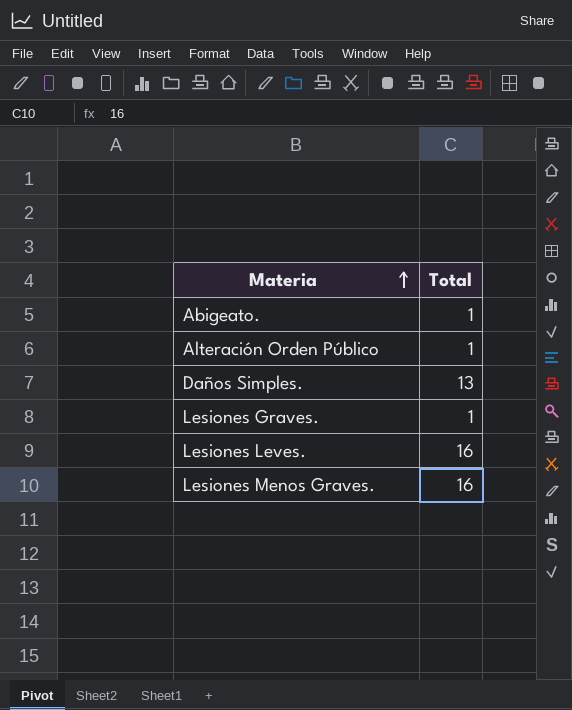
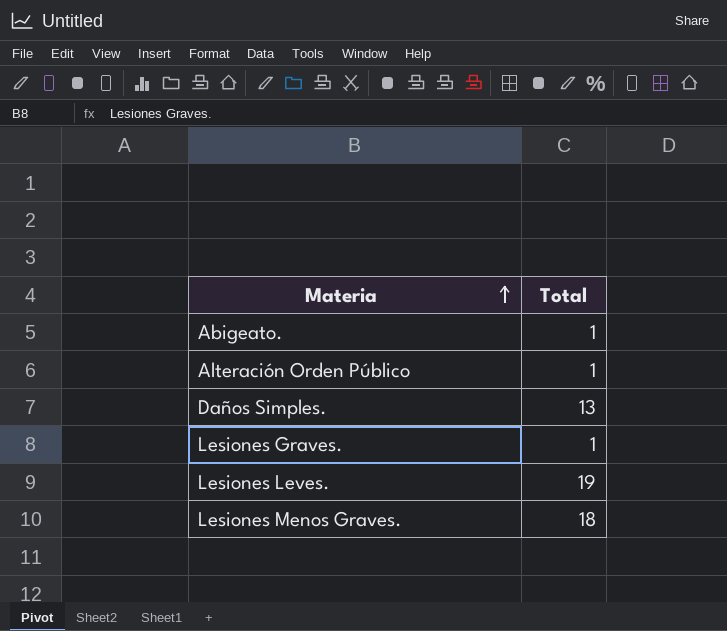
Lesiones Leves. | Total: 16 -> 19
Lesiones Menos Graves. | Total: 16 -> 18

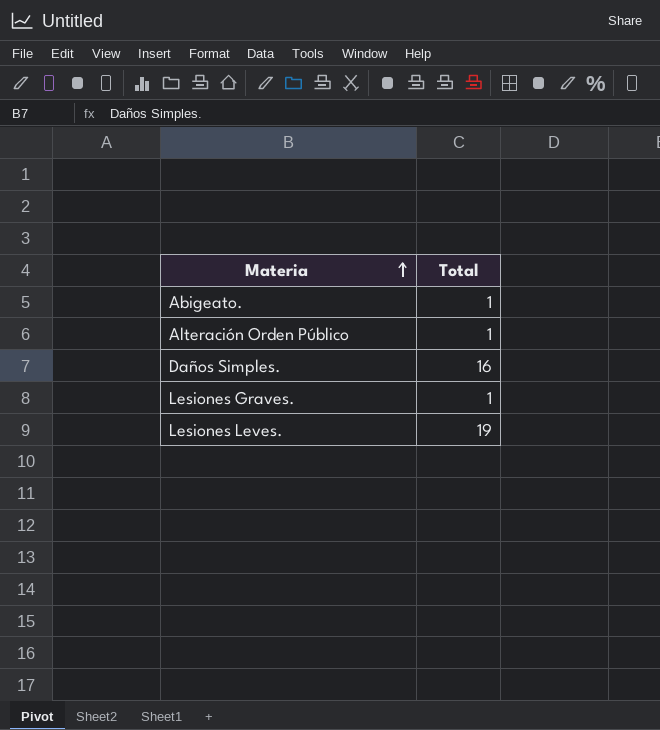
row Lesiones Menos Graves.: 18 -> none
Daños Simples. | Total: 13 -> 16

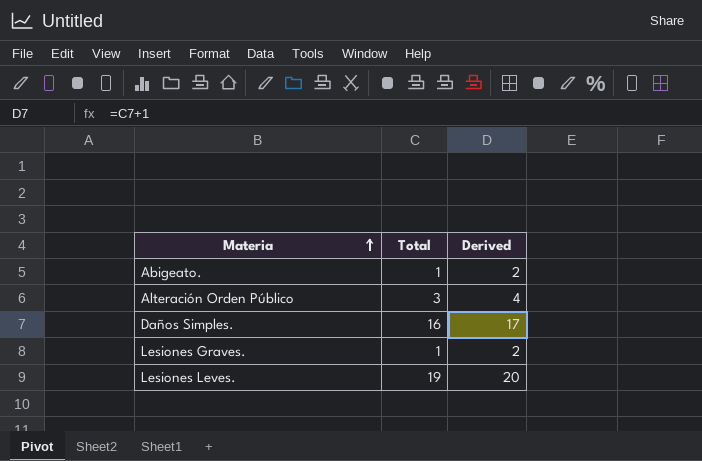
column Derived | formula: none -> [Total] + 1
Alteración Orden Público | Total: 1 -> 3

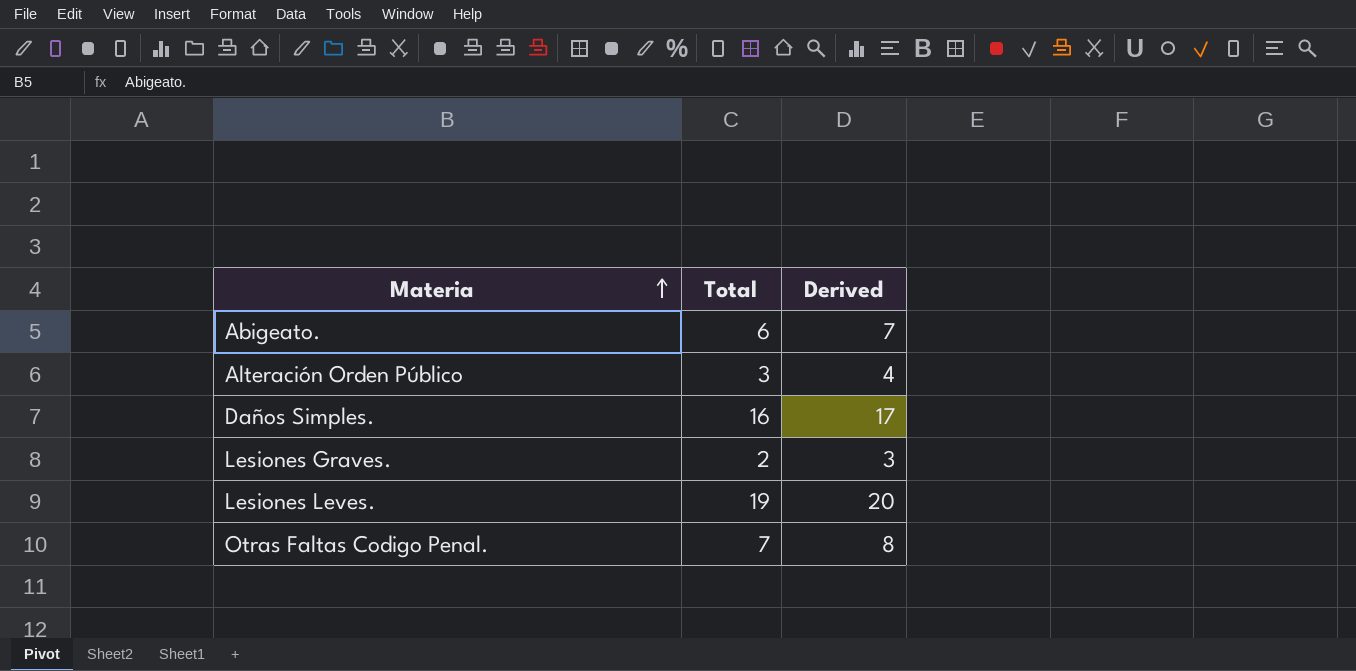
Abigeato. | Total: 1 -> 6
Abigeato. | Derived: 2 -> 7
Lesiones Graves. | Total: 1 -> 2
Lesiones Graves. | Derived: 2 -> 3
row Otras Faltas Codigo Penal.: none -> 7 | 8

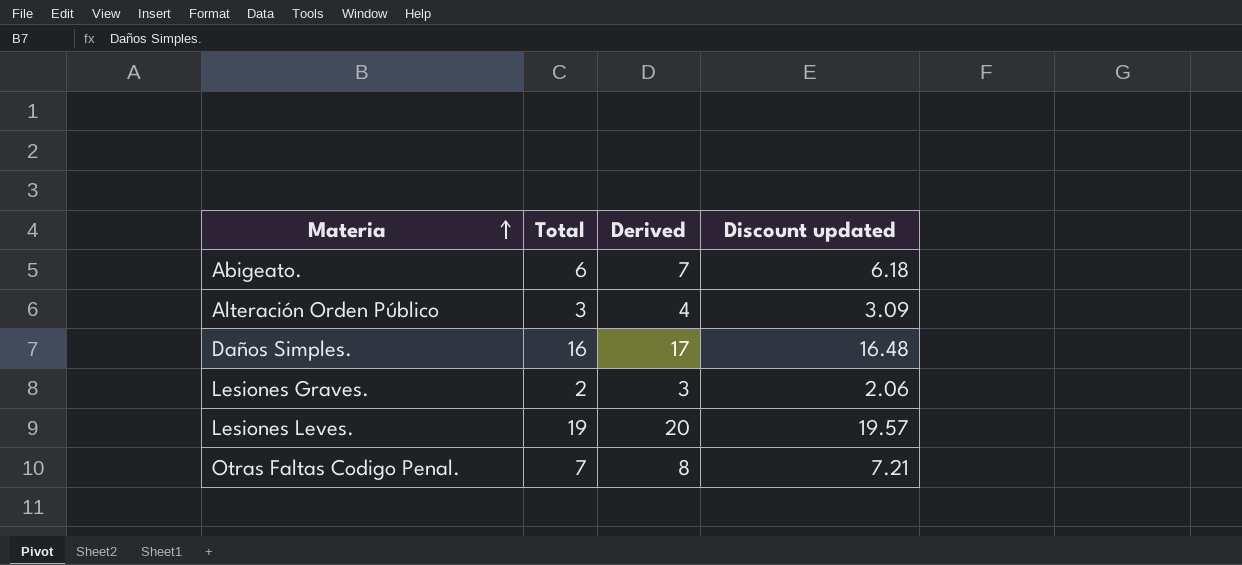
column Discount updated | formula: none -> [Total] * 1.03

